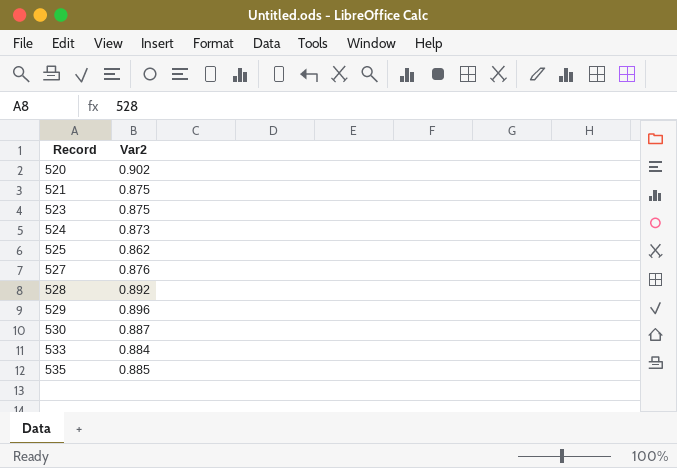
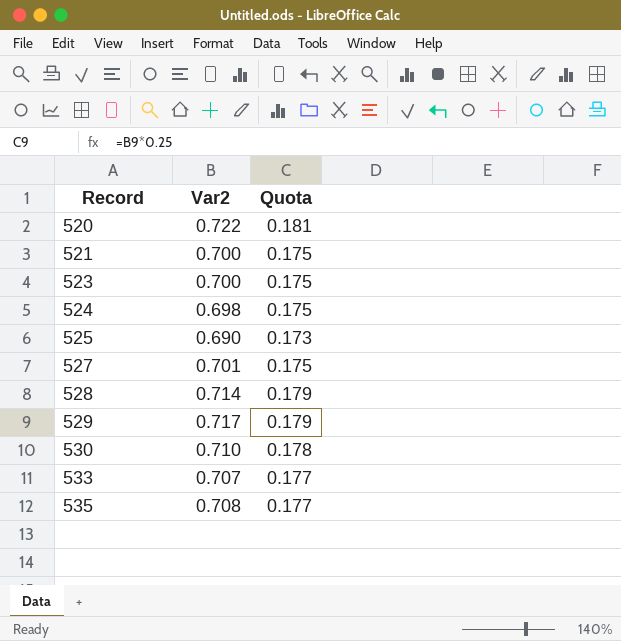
column Quota | formula: none -> [Var2] * 0.25
520 | Var2: 0.902 -> 0.722
521 | Var2: 0.875 -> 0.700
523 | Var2: 0.875 -> 0.700
524 | Var2: 0.873 -> 0.698
525 | Var2: 0.862 -> 0.690
527 | Var2: 0.876 -> 0.701
528 | Var2: 0.892 -> 0.714
529 | Var2: 0.896 -> 0.717
530 | Var2: 0.887 -> 0.710
533 | Var2: 0.884 -> 0.707
535 | Var2: 0.885 -> 0.708

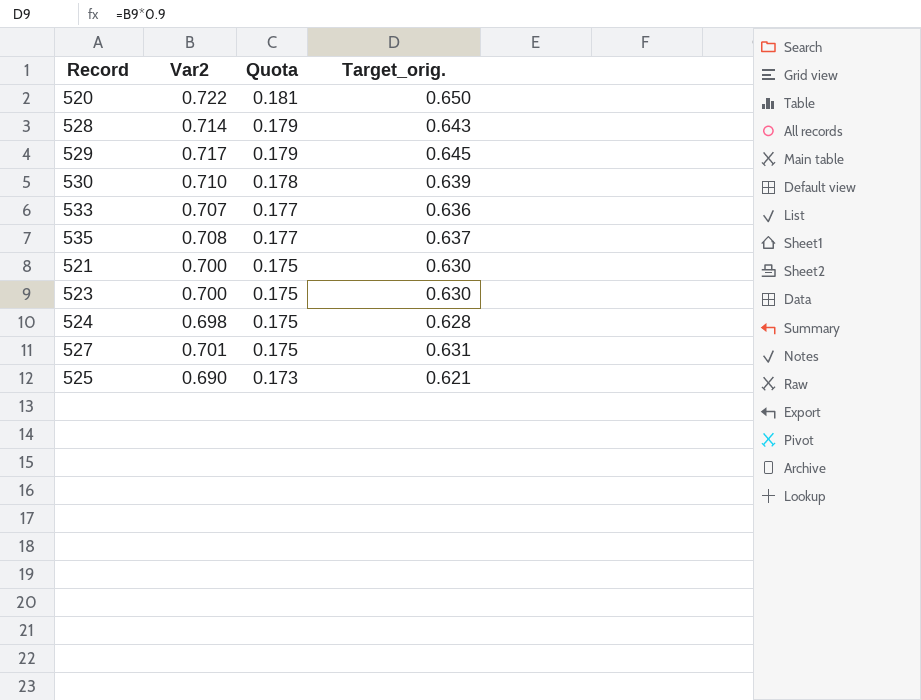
row order: Record ascending -> Quota descending
column Target_orig. | formula: none -> [Var2] * 0.9

